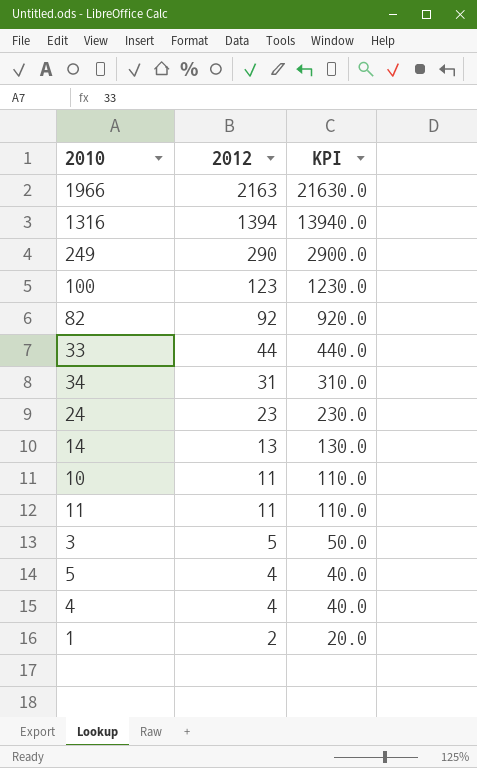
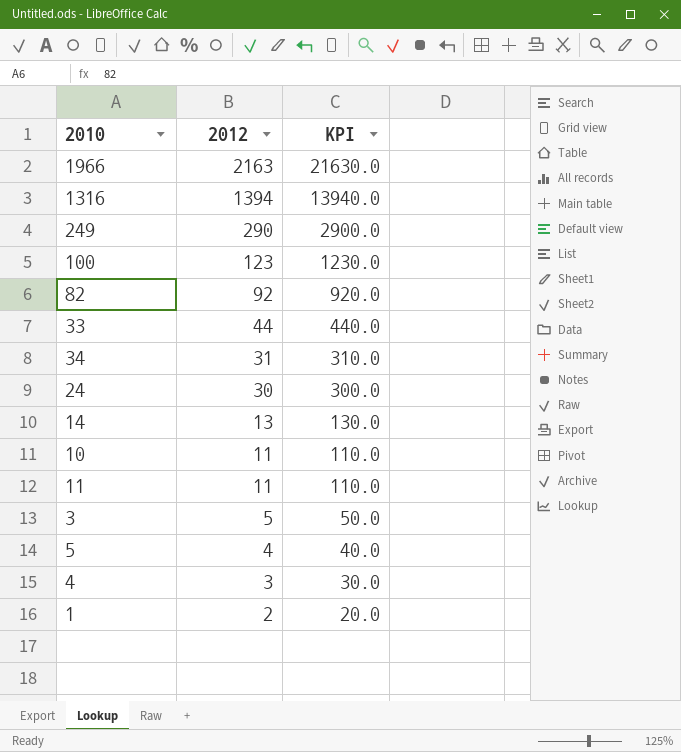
24 | 2012: 23 -> 30
24 | KPI: 230.0 -> 300.0
4 | 2012: 4 -> 3
4 | KPI: 40.0 -> 30.0

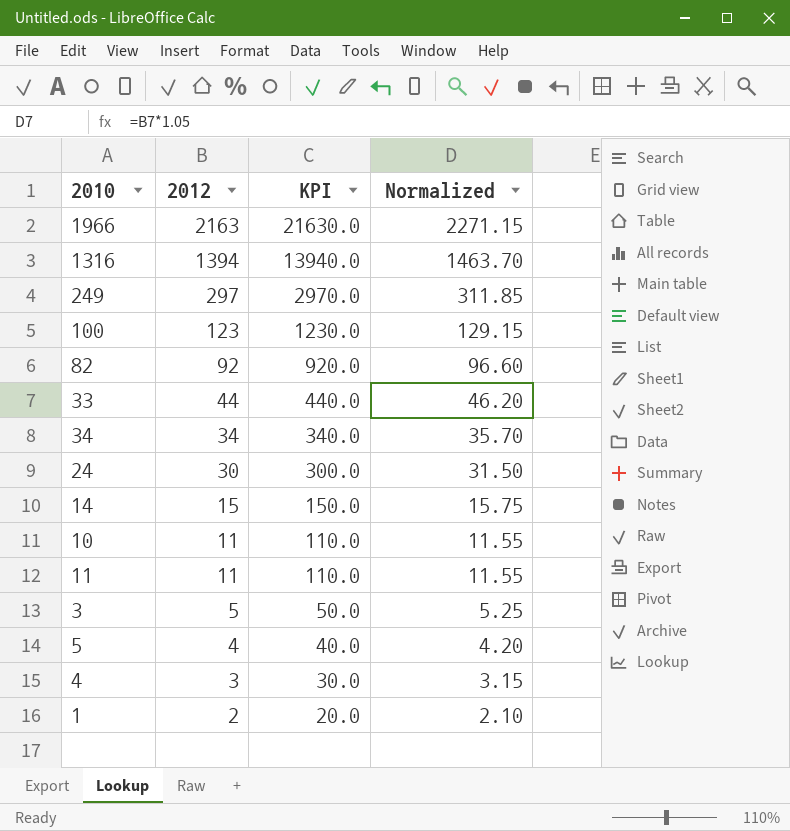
column Normalized | formula: none -> [2012] * 1.05
249 | 2012: 290 -> 297
249 | KPI: 2900.0 -> 2970.0
34 | 2012: 31 -> 34
34 | KPI: 310.0 -> 340.0
14 | 2012: 13 -> 15
14 | KPI: 130.0 -> 150.0

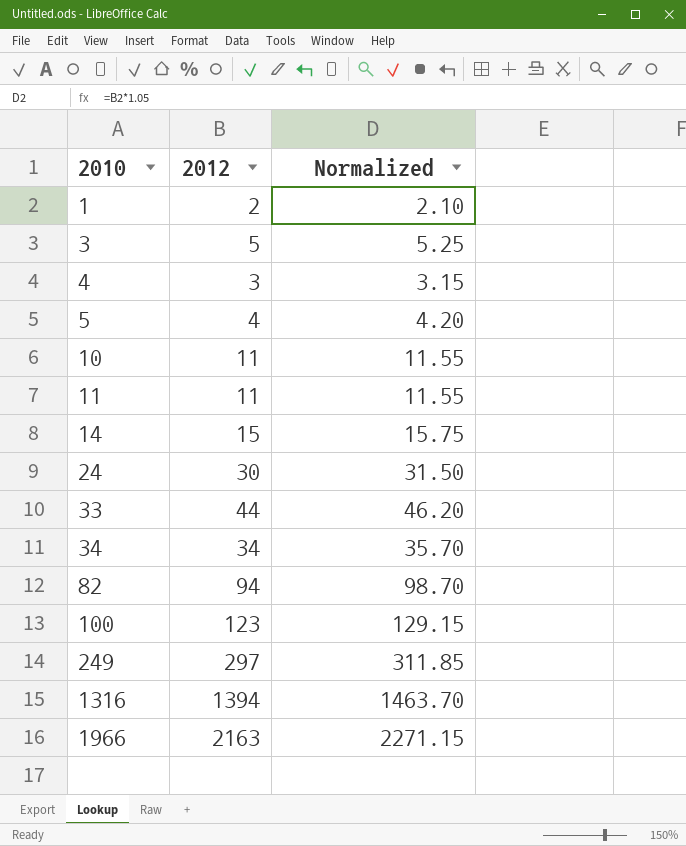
row order: 2012 descending -> 2010 ascending
column KPI | formula: [2012] * 10 -> none
82 | 2012: 92 -> 94
82 | Normalized: 96.60 -> 98.70

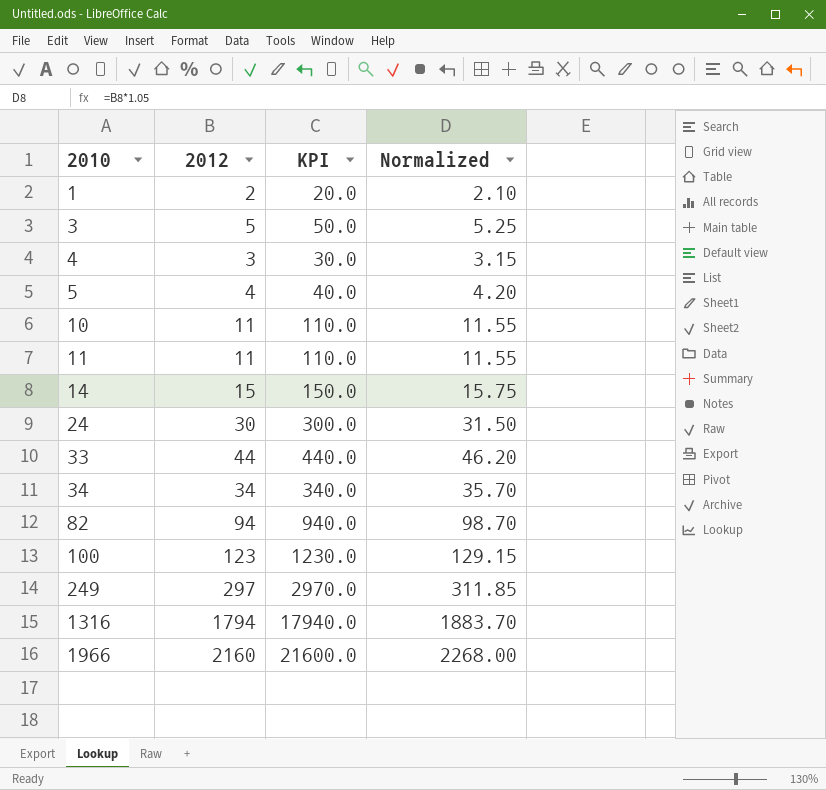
column KPI | formula: none -> [2012] * 10
1316 | 2012: 1394 -> 1794
1316 | Normalized: 1463.70 -> 1883.70
1966 | 2012: 2163 -> 2160
1966 | Normalized: 2271.15 -> 2268.00

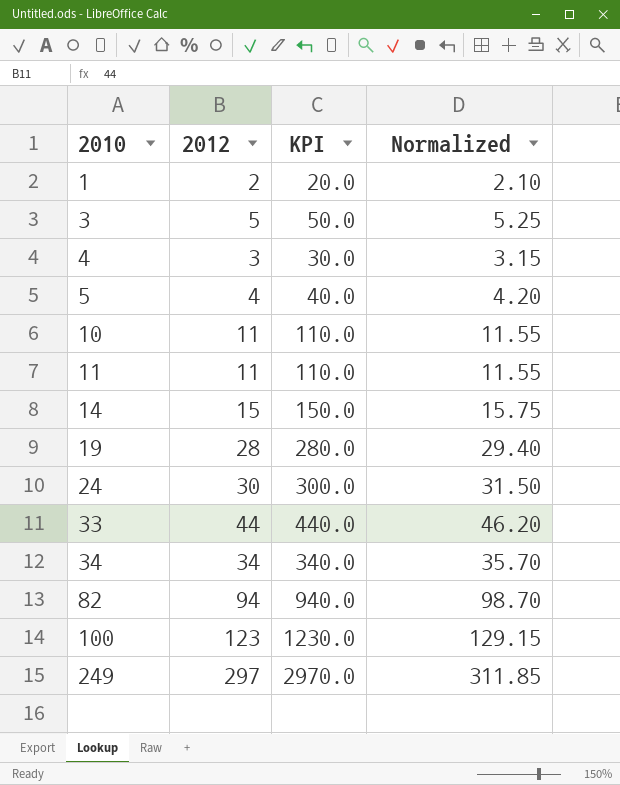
row 1316: 1794 | 17940.0 | 1883.70 -> none
row 1966: 2160 | 21600.0 | 2268.00 -> none
row 19: none -> 28 | 280.0 | 29.40

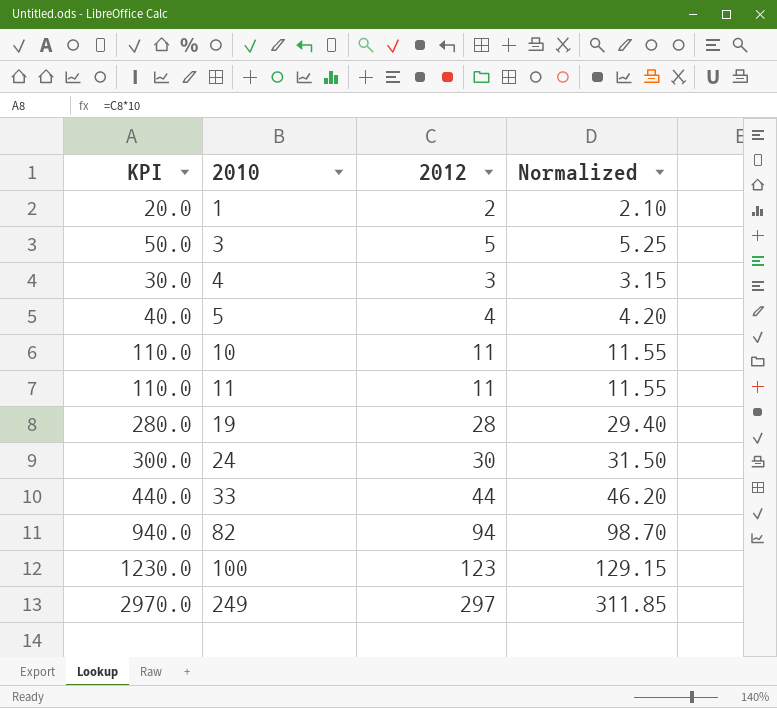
column KPI | position: 3 -> 1
row 14: 15 | 150.0 | 15.75 -> none
row 34: 34 | 340.0 | 35.70 -> none

